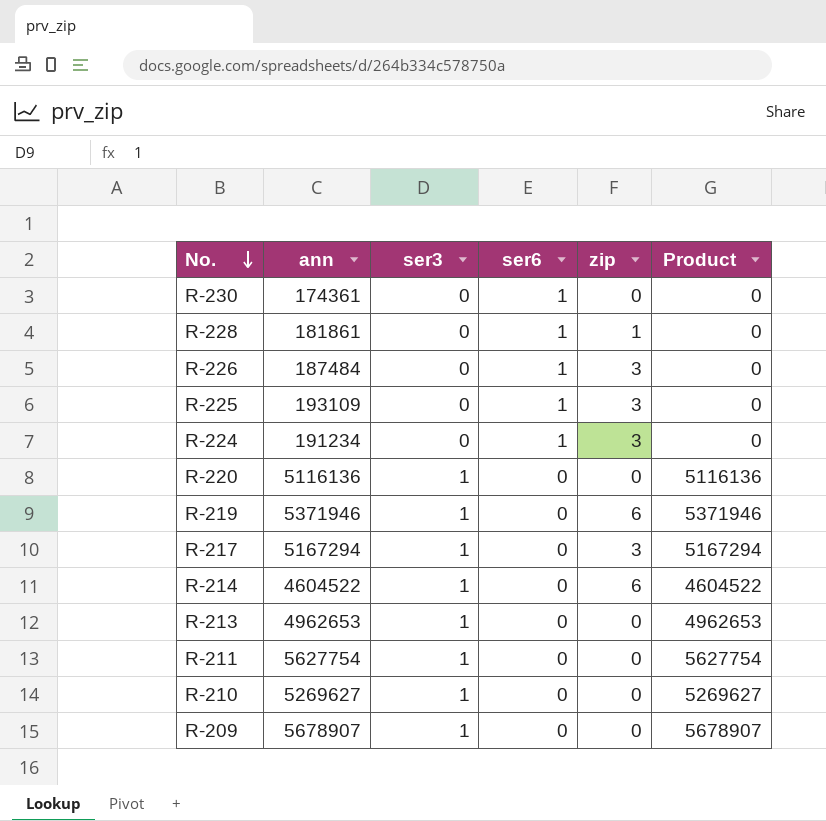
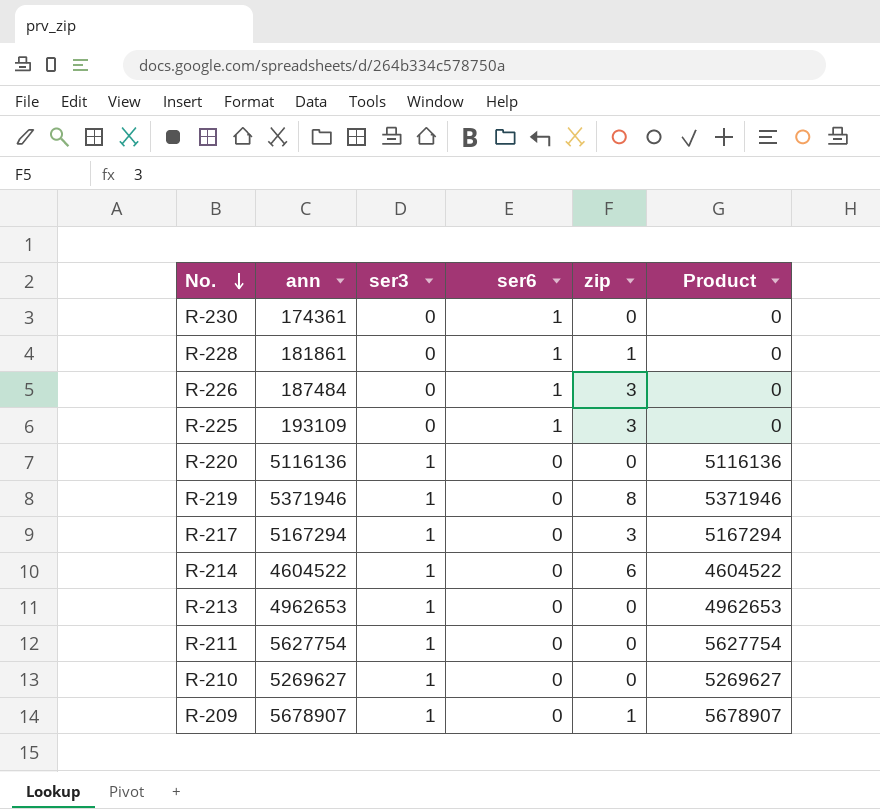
row R-224: 191234 | 0 | 1 | 3 | 0 -> none
R-219 | zip: 6 -> 8
R-209 | zip: 0 -> 1

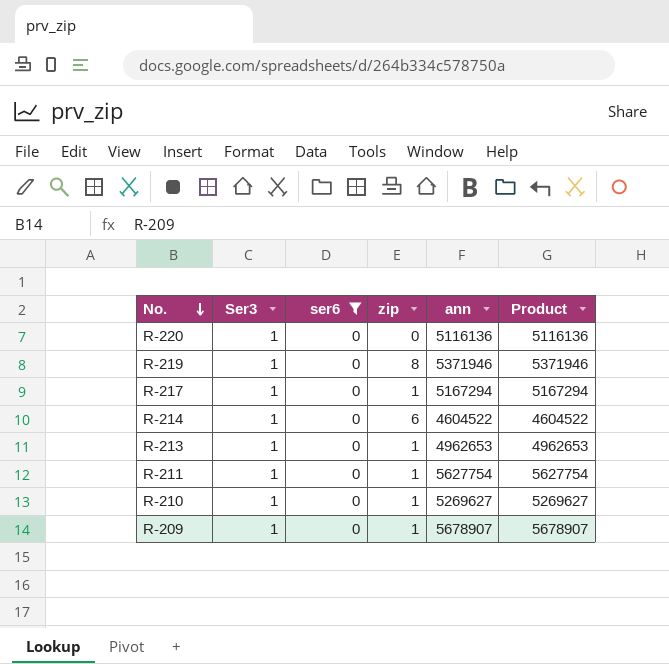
filter: none -> ser6 = 0
column name: ser3 -> Ser3
column ann | position: 2 -> 5
R-217 | zip: 3 -> 1
R-213 | zip: 0 -> 1
R-211 | zip: 0 -> 1
R-210 | zip: 0 -> 1

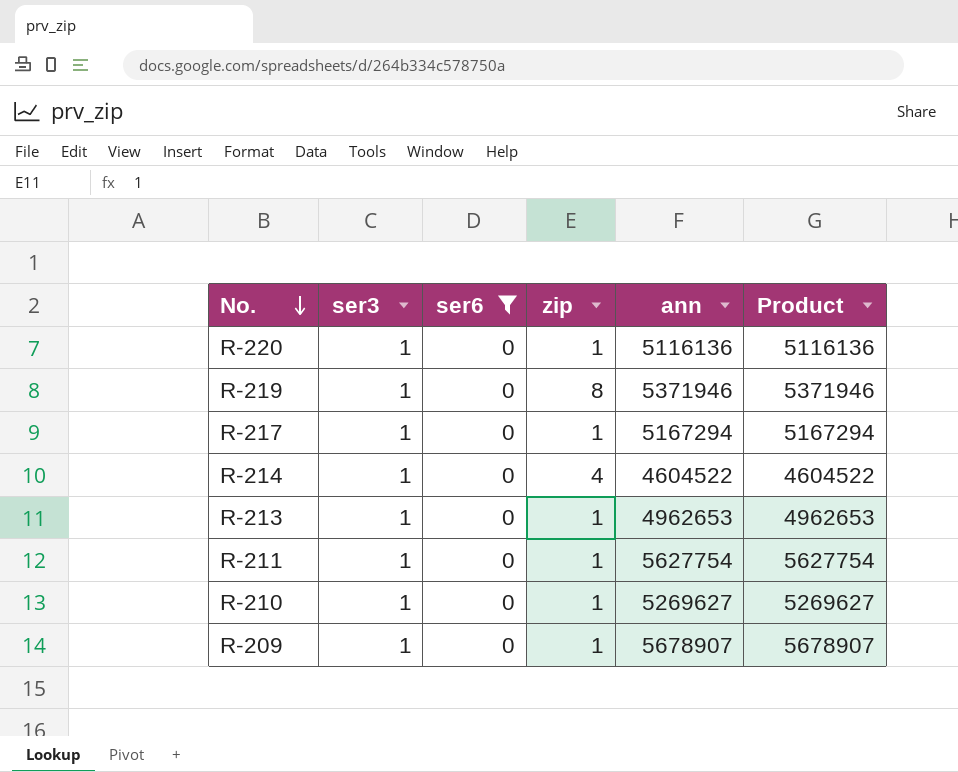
column name: Ser3 -> ser3
R-220 | zip: 0 -> 1
R-214 | zip: 6 -> 4

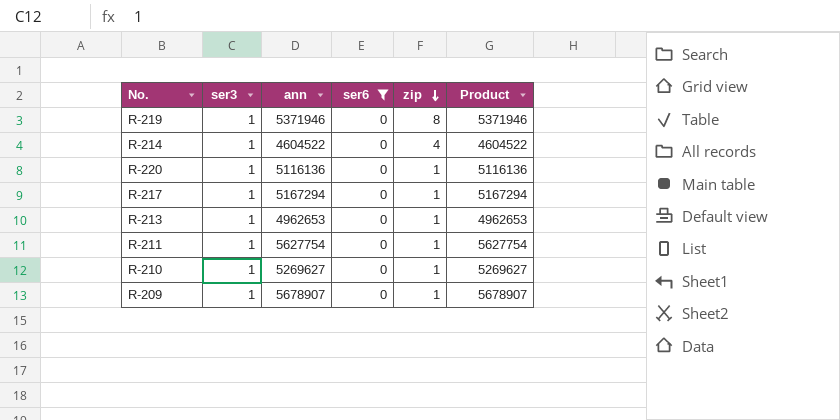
row order: No. descending -> zip descending
column ann | position: 5 -> 3

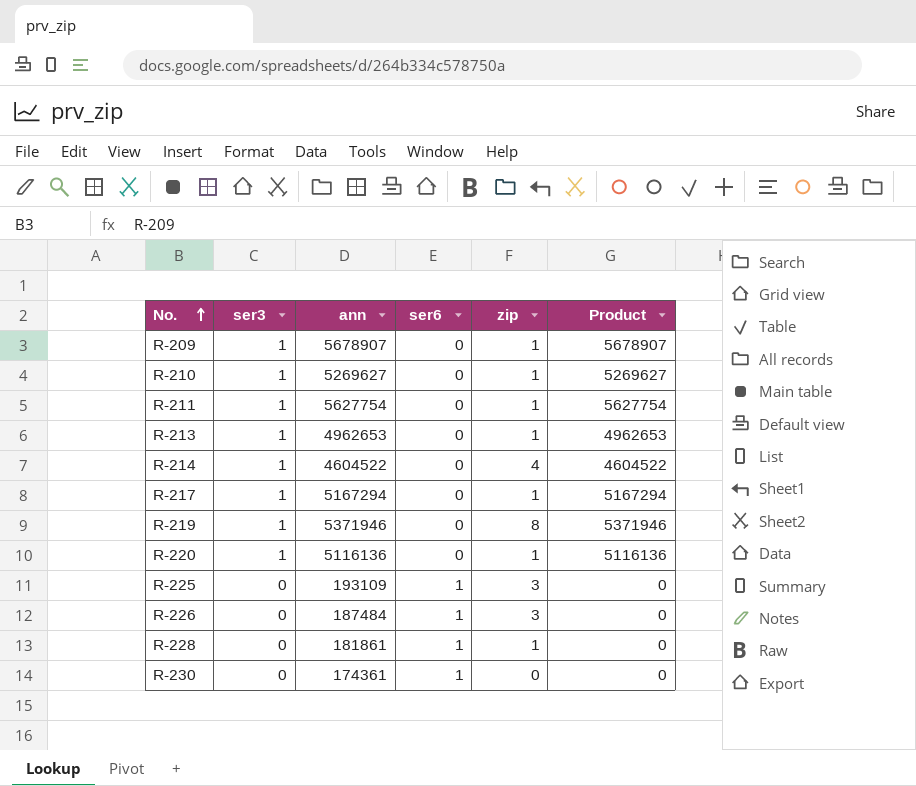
filter: ser6 = 0 -> none
row order: zip descending -> No. ascending

